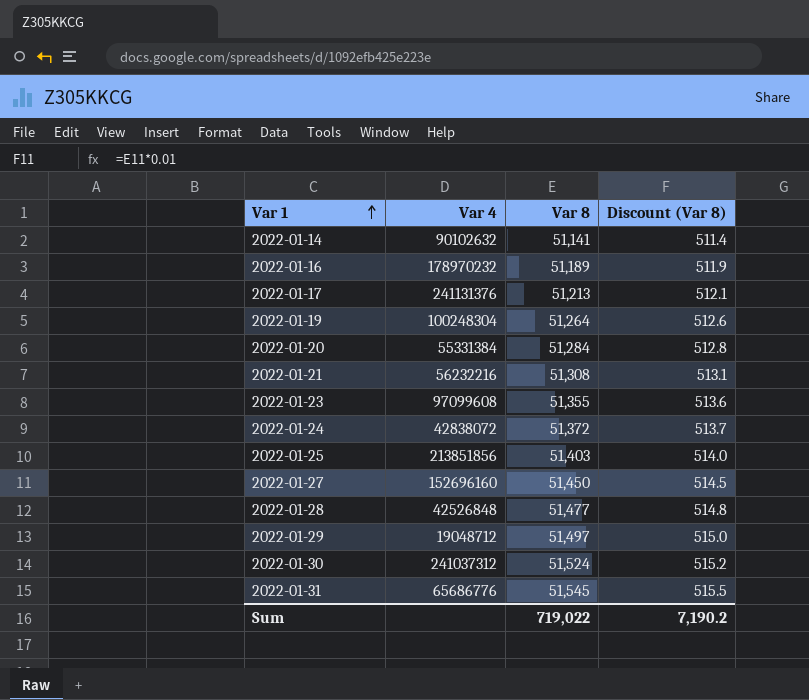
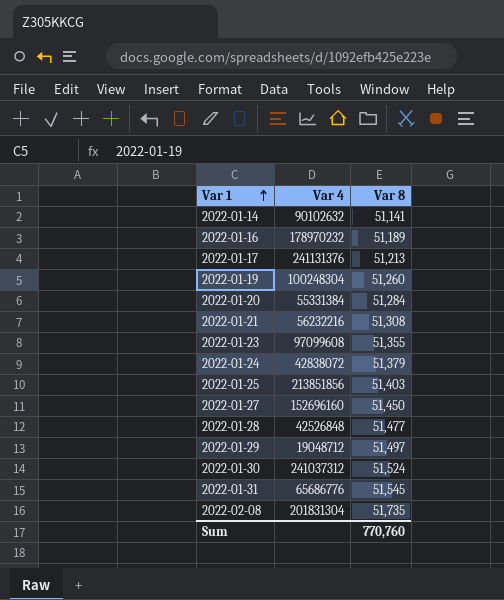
column Discount (Var 8) | formula: [Var 8] * 0.01 -> none
2022-01-19 | Var 8: 51,264 -> 51,260
2022-01-24 | Var 8: 51,372 -> 51,379
row 2022-02-08: none -> 201831304 | 51,735
Sum | Var 8: 719,022 -> 770,760

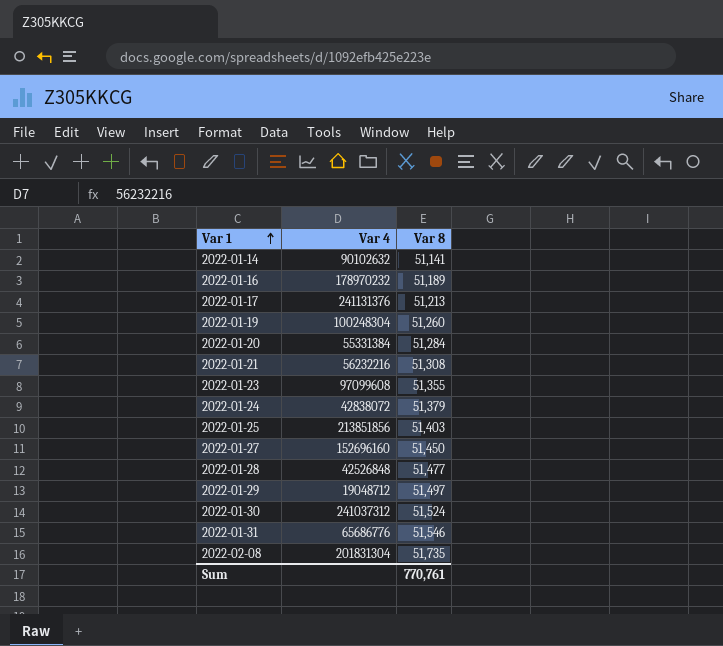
2022-01-31 | Var 8: 51,545 -> 51,546
Sum | Var 8: 770,760 -> 770,761

